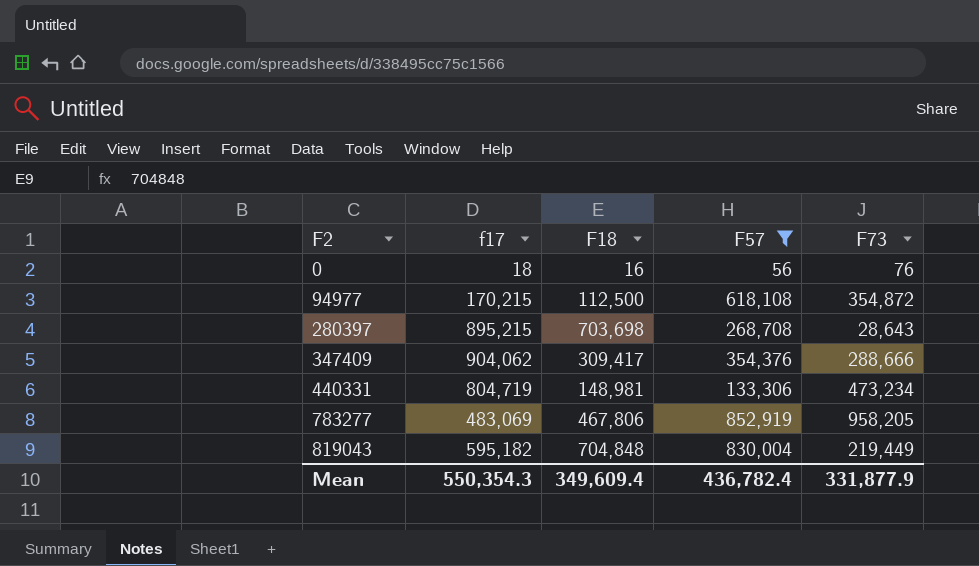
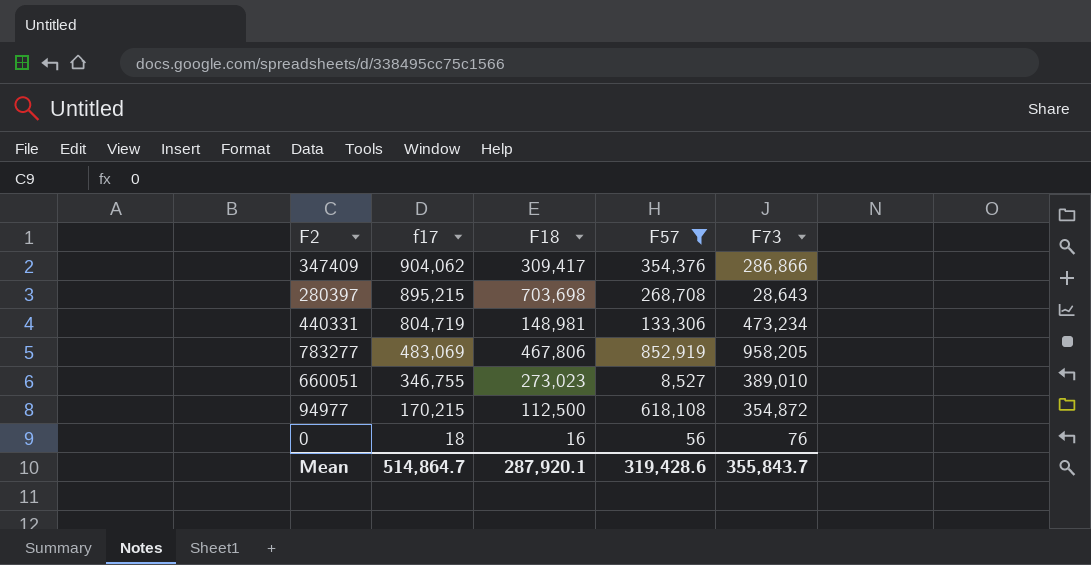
row order: F2 ascending -> f17 descending
row 819043: 595,182 | 704,848 | 830,004 | 219,449 -> none
347409 | F73: 288,666 -> 286,866
row 660051: none -> 346,755 | 273,023 | 8,527 | 389,010
Mean | f17: 550,354.3 -> 514,864.7
Mean | F18: 349,609.4 -> 287,920.1
Mean | F57: 436,782.4 -> 319,428.6
Mean | F73: 331,877.9 -> 355,843.7

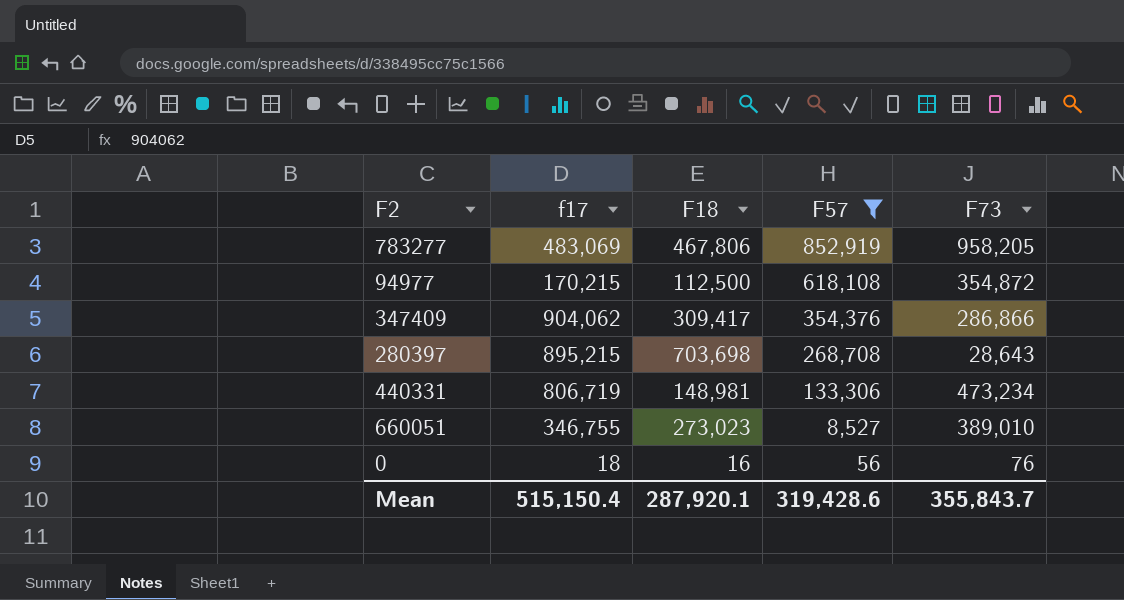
row order: f17 descending -> F57 descending
440331 | f17: 804,719 -> 806,719
Mean | f17: 514,864.7 -> 515,150.4

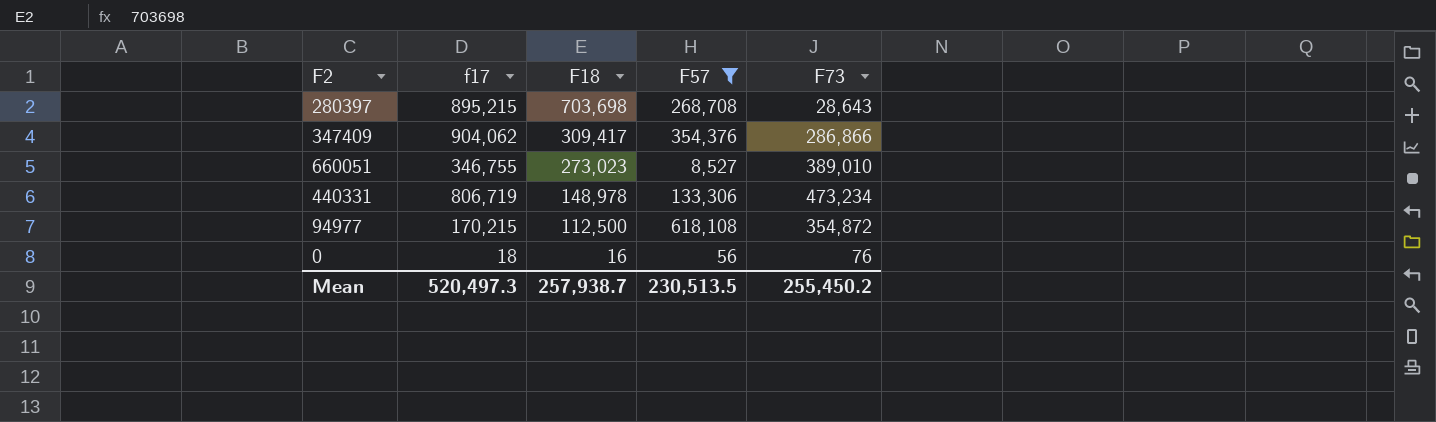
row order: F57 descending -> F18 descending
row 783277: 483,069 | 467,806 | 852,919 | 958,205 -> none
440331 | F18: 148,981 -> 148,978
Mean | f17: 515,150.4 -> 520,497.3
Mean | F18: 287,920.1 -> 257,938.7
Mean | F57: 319,428.6 -> 230,513.5
Mean | F73: 355,843.7 -> 255,450.2

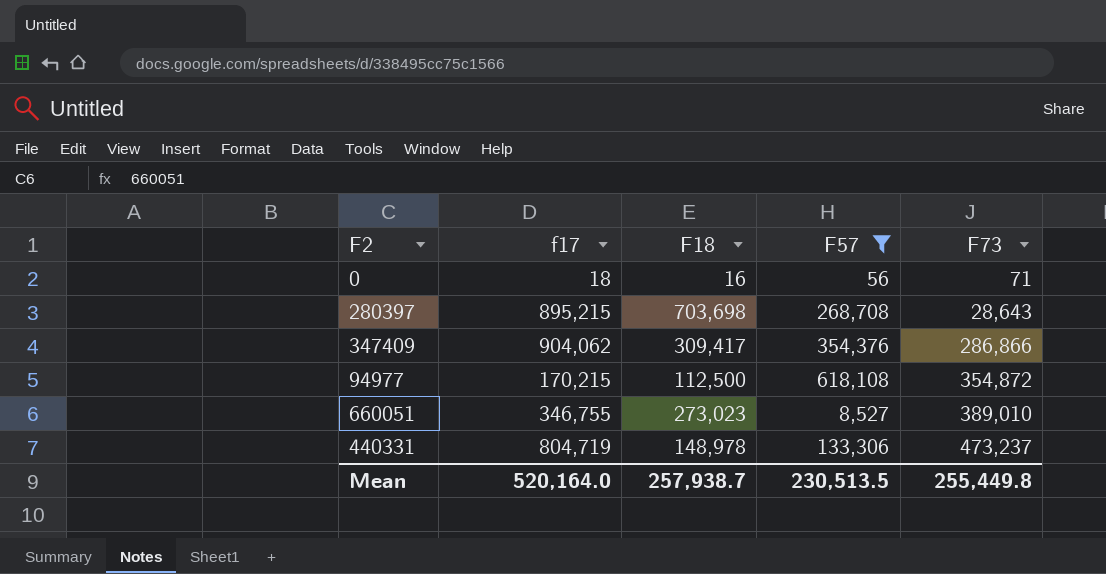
row order: F18 descending -> F73 ascending
0 | F73: 76 -> 71
440331 | f17: 806,719 -> 804,719
440331 | F73: 473,234 -> 473,237
Mean | f17: 520,497.3 -> 520,164.0
Mean | F73: 255,450.2 -> 255,449.8

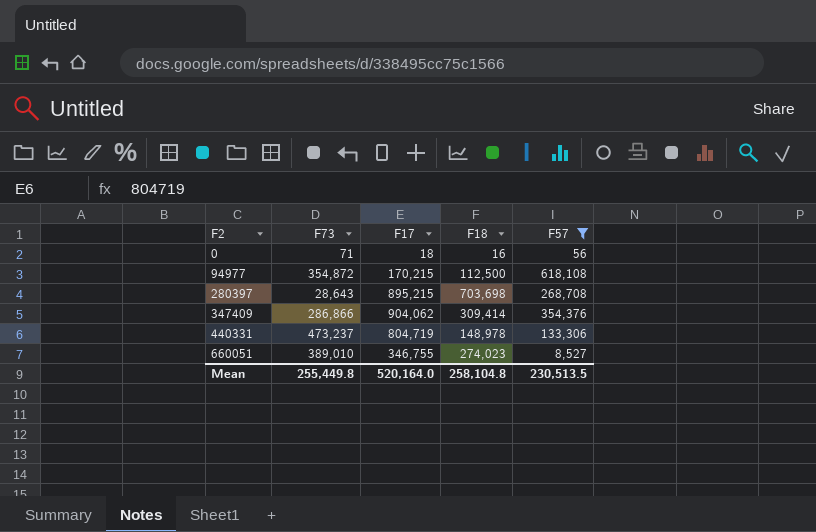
row order: F73 ascending -> F2 ascending
column F73 | position: 5 -> 2
column name: f17 -> F17
347409 | F18: 309,417 -> 309,414
660051 | F18: 273,023 -> 274,023
Mean | F18: 257,938.7 -> 258,104.8

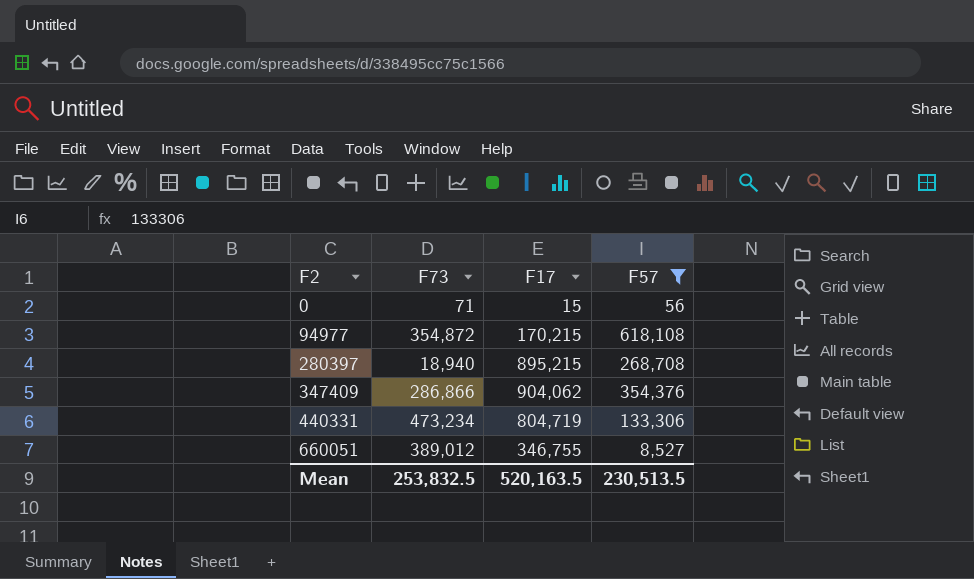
column F18 | position: 4 -> none
0 | F17: 18 -> 15
280397 | F73: 28,643 -> 18,940
440331 | F73: 473,237 -> 473,234
660051 | F73: 389,010 -> 389,012
Mean | F73: 255,449.8 -> 253,832.5
Mean | F17: 520,164.0 -> 520,163.5

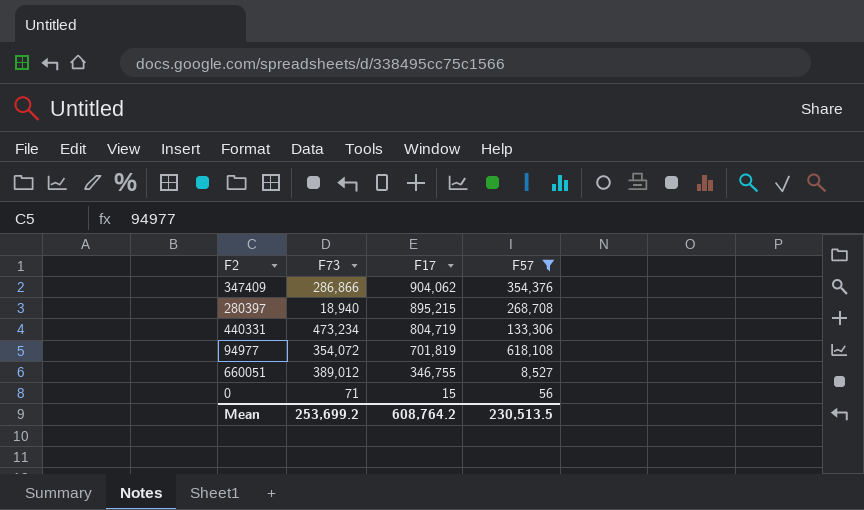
row order: F2 ascending -> F17 descending
94977 | F73: 354,872 -> 354,072
94977 | F17: 170,215 -> 701,819
Mean | F73: 253,832.5 -> 253,699.2
Mean | F17: 520,163.5 -> 608,764.2

